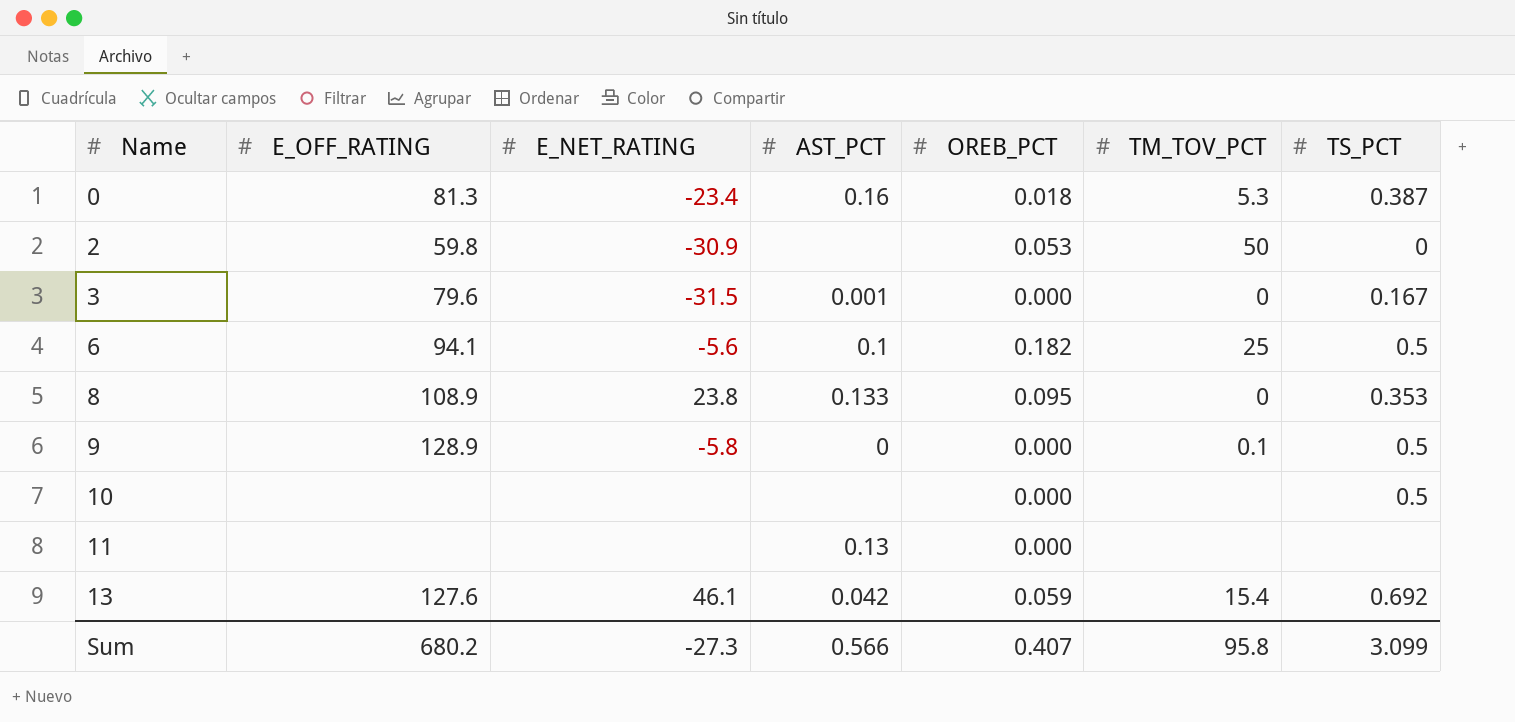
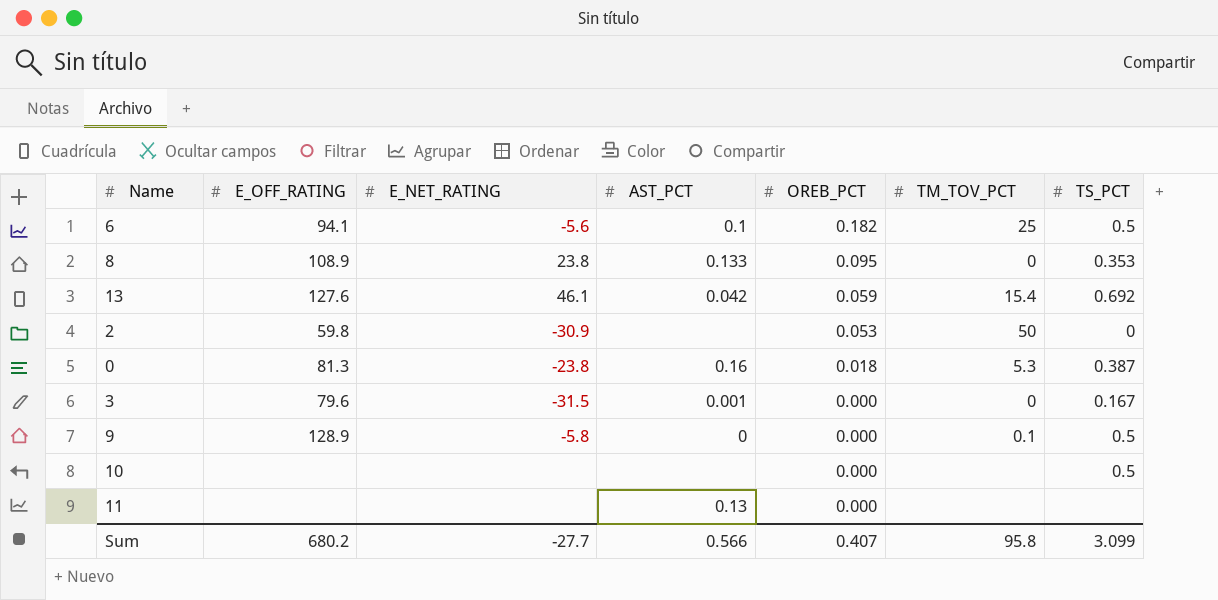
row order: Name ascending -> OREB_PCT descending
0 | E_NET_RATING: -23.4 -> -23.8
Sum | E_NET_RATING: -27.3 -> -27.7

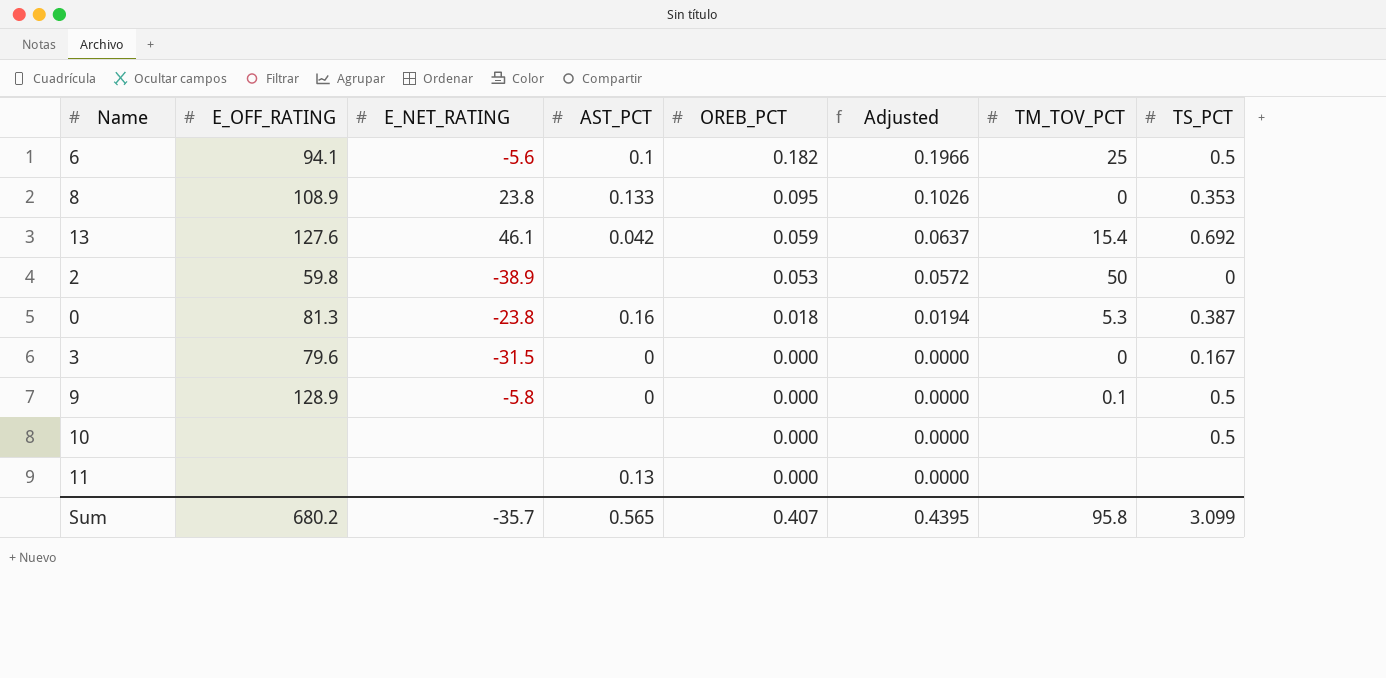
column Adjusted | formula: none -> [OREB_PCT] * 1.08
2 | E_NET_RATING: -30.9 -> -38.9
3 | AST_PCT: 0.001 -> 0
Sum | E_NET_RATING: -27.7 -> -35.7
Sum | AST_PCT: 0.566 -> 0.565

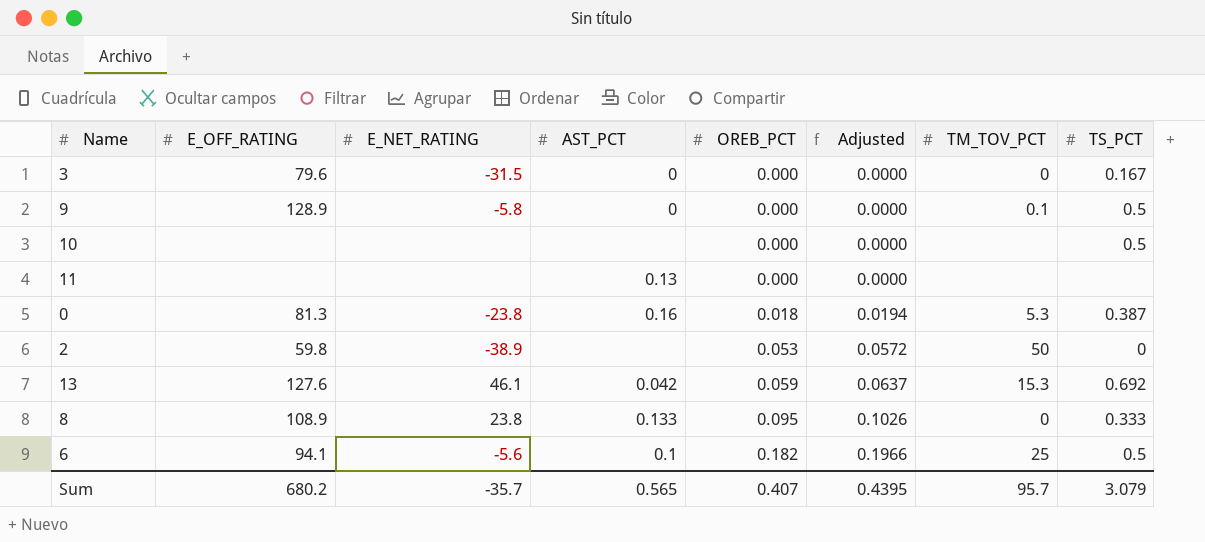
row order: OREB_PCT descending -> OREB_PCT ascending
13 | TM_TOV_PCT: 15.4 -> 15.3
8 | TS_PCT: 0.353 -> 0.333
Sum | TM_TOV_PCT: 95.8 -> 95.7
Sum | TS_PCT: 3.099 -> 3.079

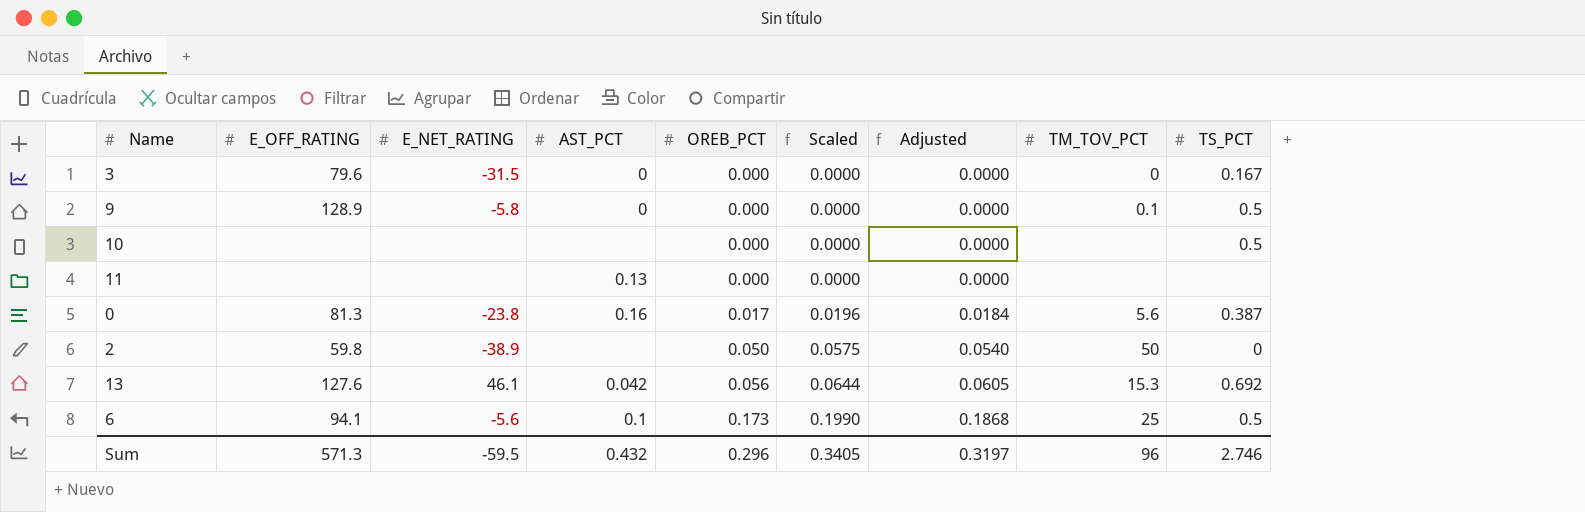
column Scaled | formula: none -> [OREB_PCT] * 1.15
row 8: 108.9 | 23.8 | 0.133 | 0.095 | 0.1026 | 0 | 0.333 -> none
0 | OREB_PCT: 0.018 -> 0.017
0 | Adjusted: 0.0194 -> 0.0184
0 | TM_TOV_PCT: 5.3 -> 5.6
2 | OREB_PCT: 0.053 -> 0.050
2 | Adjusted: 0.0572 -> 0.0540
13 | OREB_PCT: 0.059 -> 0.056
13 | Adjusted: 0.0637 -> 0.0605
6 | OREB_PCT: 0.182 -> 0.173
6 | Adjusted: 0.1966 -> 0.1868
Sum | E_OFF_RATING: 680.2 -> 571.3
Sum | E_NET_RATING: -35.7 -> -59.5
Sum | AST_PCT: 0.565 -> 0.432
Sum | OREB_PCT: 0.407 -> 0.296
Sum | Adjusted: 0.4395 -> 0.3197
Sum | TM_TOV_PCT: 95.7 -> 96
Sum | TS_PCT: 3.079 -> 2.746

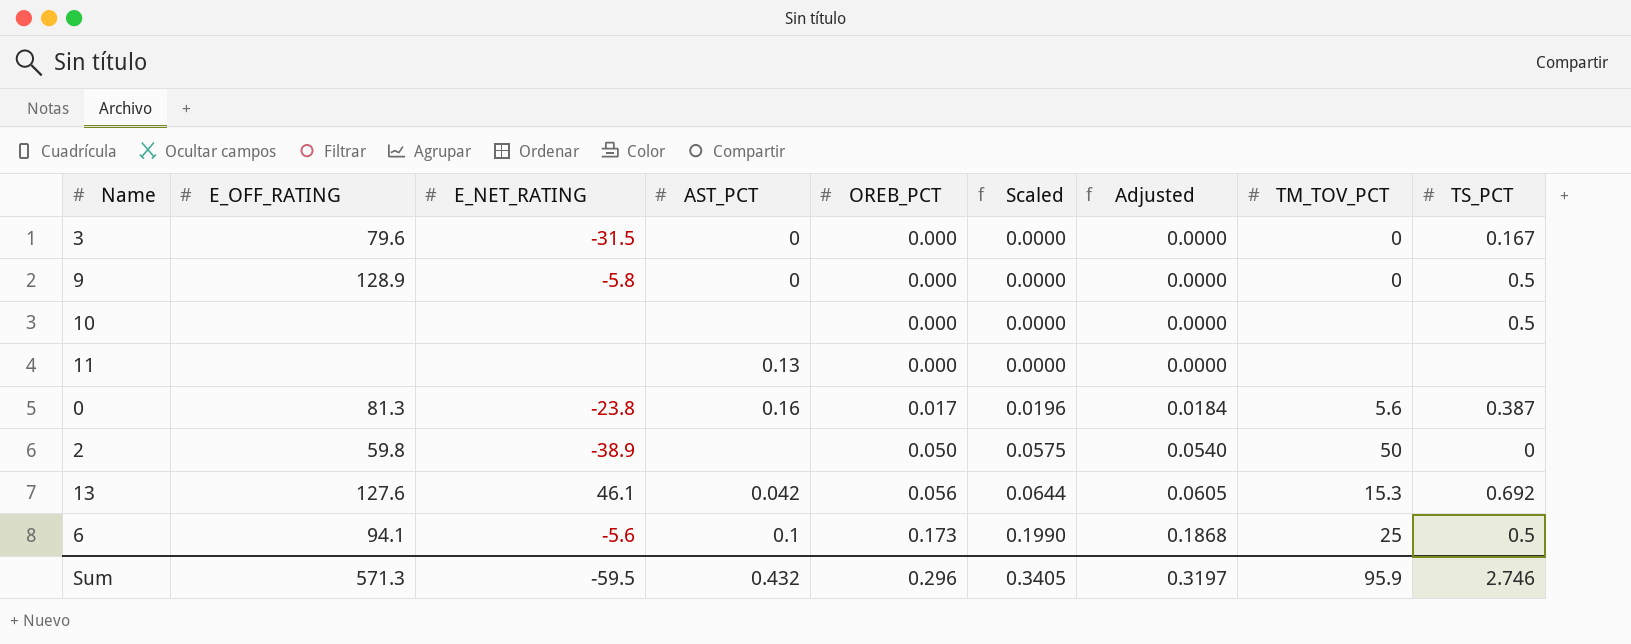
9 | TM_TOV_PCT: 0.1 -> 0
Sum | TM_TOV_PCT: 96 -> 95.9

